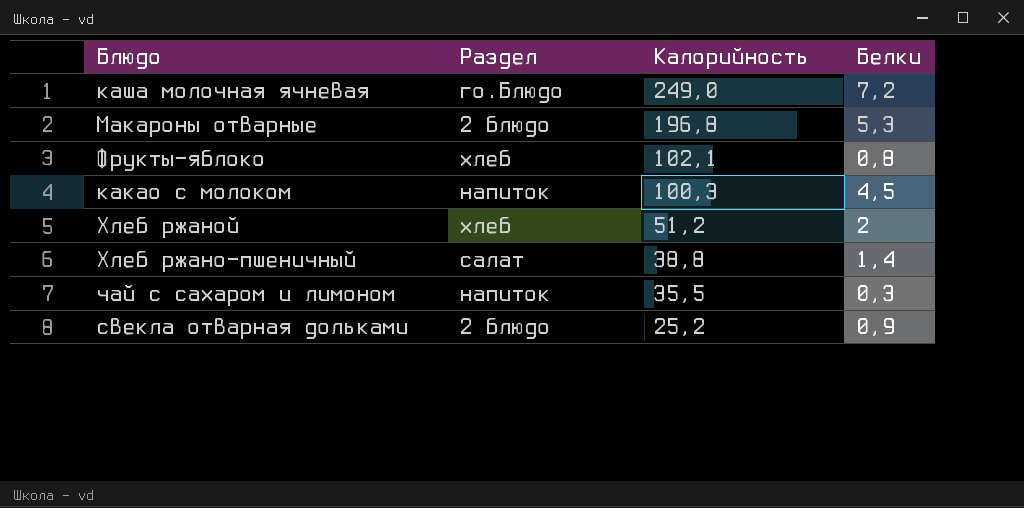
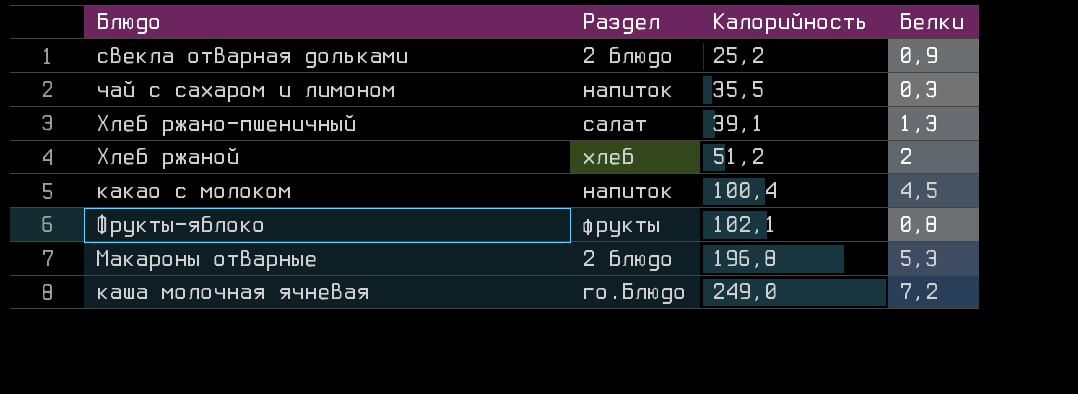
row order: Калорийность descending -> Калорийность ascending
Хлеб ржано-пшеничный | Калорийность: 38,8 -> 39,1
Хлеб ржано-пшеничный | Белки: 1,4 -> 1,3
какао с молоком | Калорийность: 100,3 -> 100,4
Фрукты-яблоко | Раздел: хлеб -> фрукты

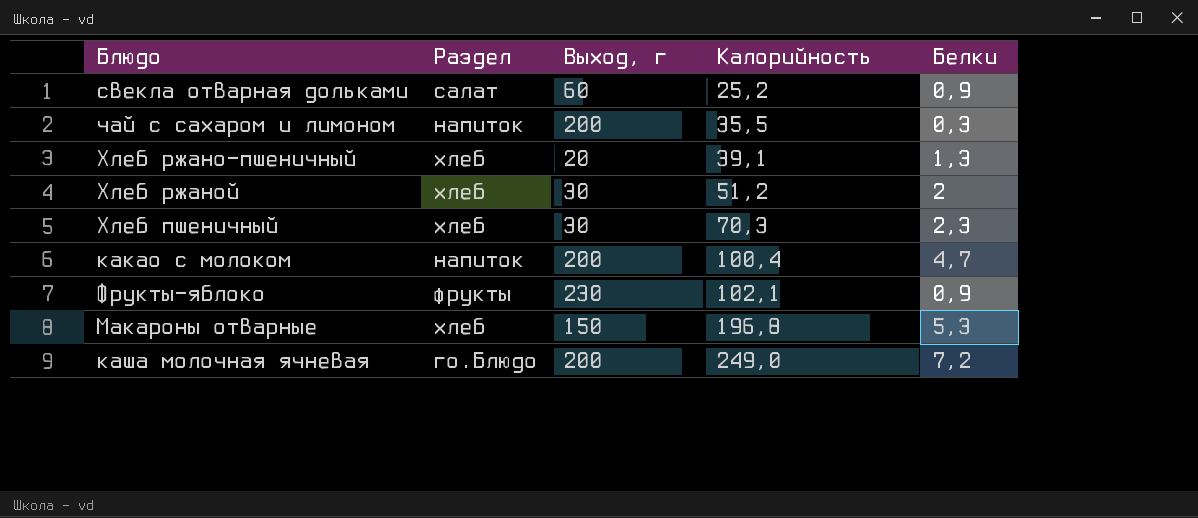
column Выход, г | position: none -> 3
свекла отварная дольками | Раздел: 2 блюдо -> салат
Хлеб ржано-пшеничный | Раздел: салат -> хлеб
row Хлеб пшеничный: none -> хлеб | 30 | 70,3 | 2,3
какао с молоком | Белки: 4,5 -> 4,7
Фрукты-яблоко | Белки: 0,8 -> 0,9
Макароны отварные | Раздел: 2 блюдо -> хлеб

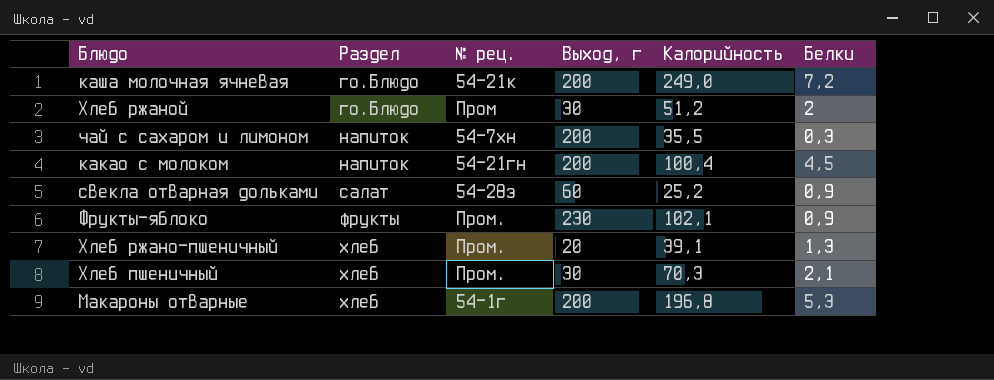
row order: Калорийность ascending -> Раздел ascending
column № рец. | position: none -> 3
Хлеб ржаной | Раздел: хлеб -> го.Блюдо
какао с молоком | Белки: 4,7 -> 4,5
Хлеб пшеничный | Белки: 2,3 -> 2,1
Макароны отварные | Выход, г: 150 -> 200

